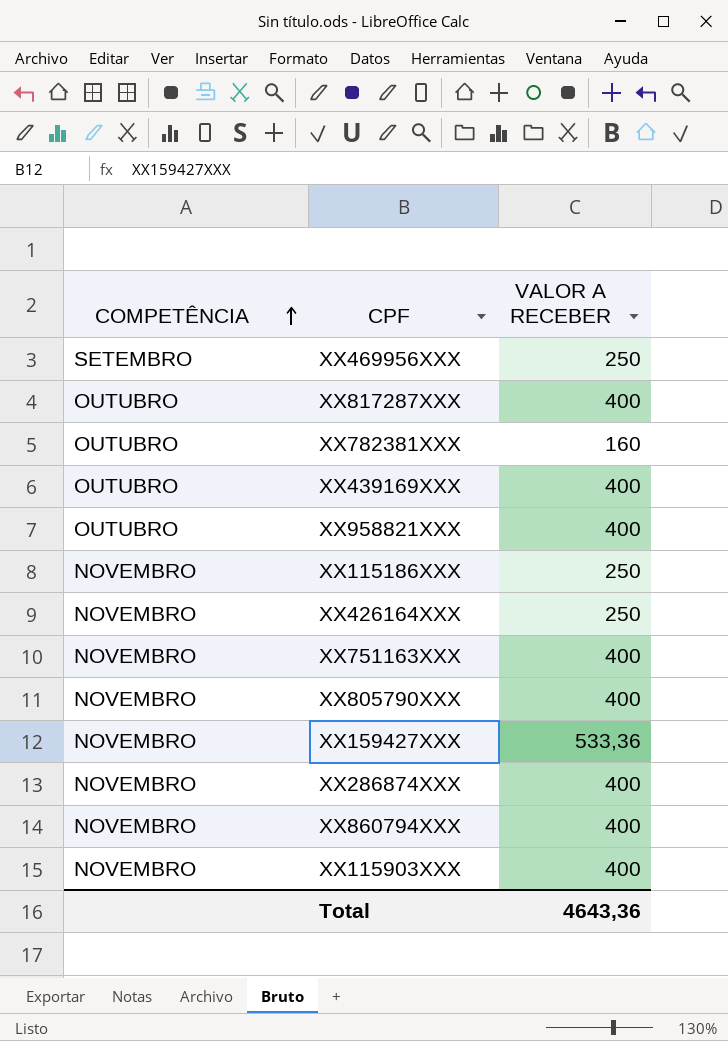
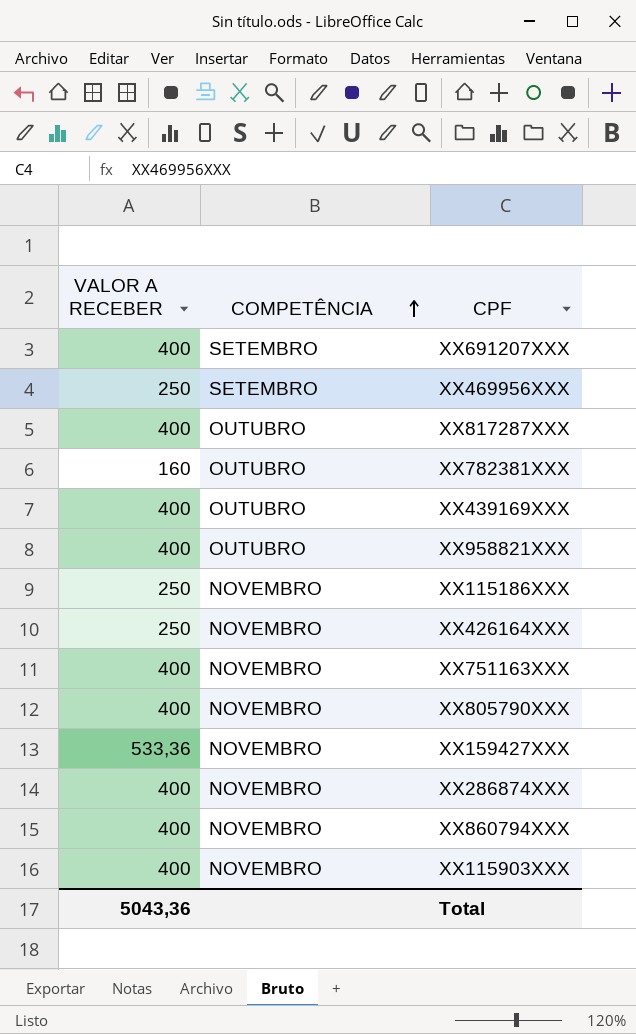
column VALOR A RECEBER | position: 3 -> 1
row XX691207XXX: none -> 400 | SETEMBRO
Total | VALOR A RECEBER: 4643,36 -> 5043,36

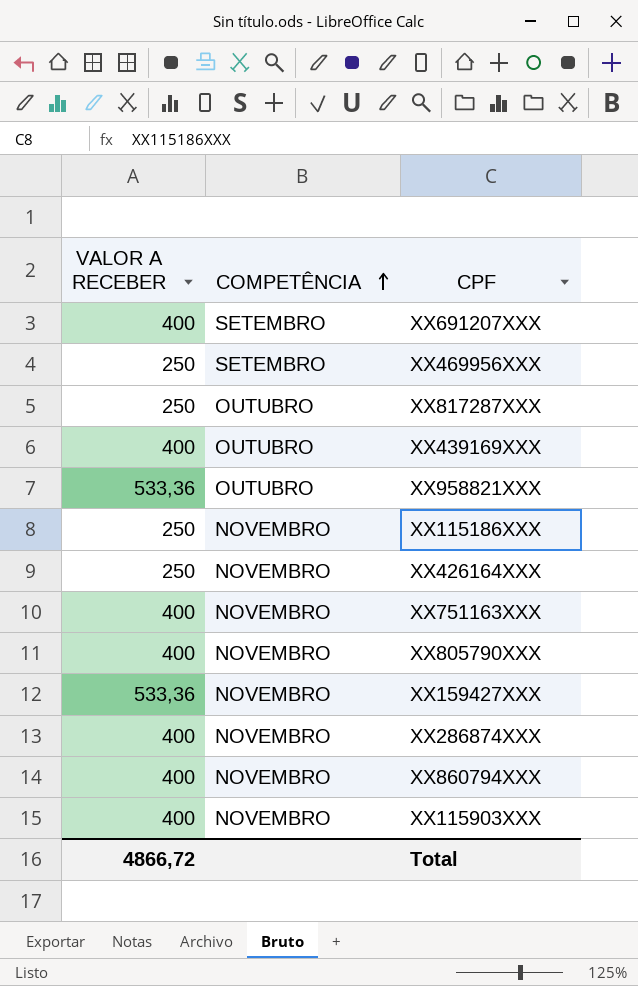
row XX782381XXX: 160 | OUTUBRO -> none
XX817287XXX | VALOR A RECEBER: 400 -> 250
XX958821XXX | VALOR A RECEBER: 400 -> 533,36
Total | VALOR A RECEBER: 5043,36 -> 4866,72

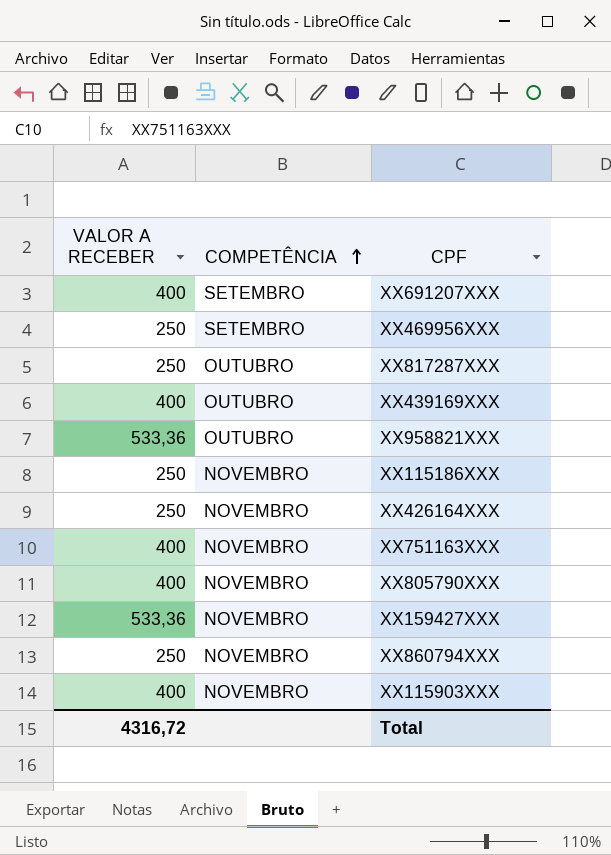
row XX286874XXX: 400 | NOVEMBRO -> none
XX860794XXX | VALOR A RECEBER: 400 -> 250
Total | VALOR A RECEBER: 4866,72 -> 4316,72

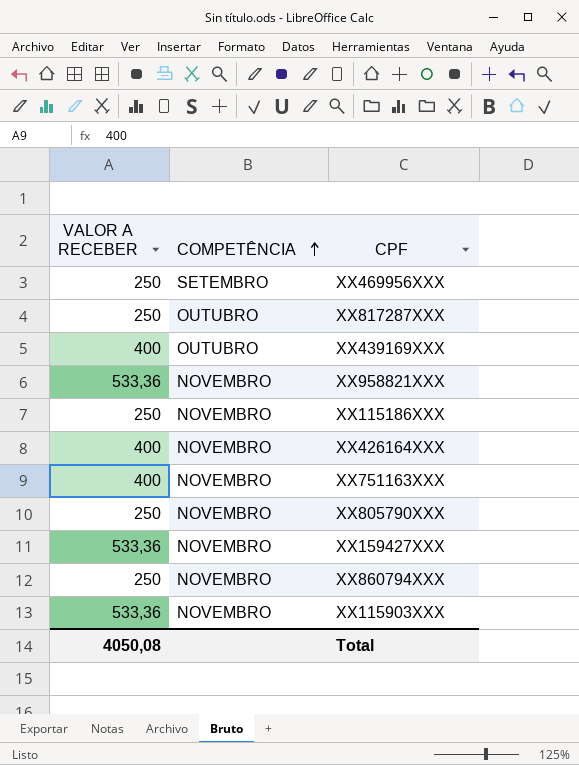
row XX691207XXX: 400 | SETEMBRO -> none
XX958821XXX | COMPETÊNCIA: OUTUBRO -> NOVEMBRO
XX426164XXX | VALOR A RECEBER: 250 -> 400
XX805790XXX | VALOR A RECEBER: 400 -> 250
XX115903XXX | VALOR A RECEBER: 400 -> 533,36
Total | VALOR A RECEBER: 4316,72 -> 4050,08

